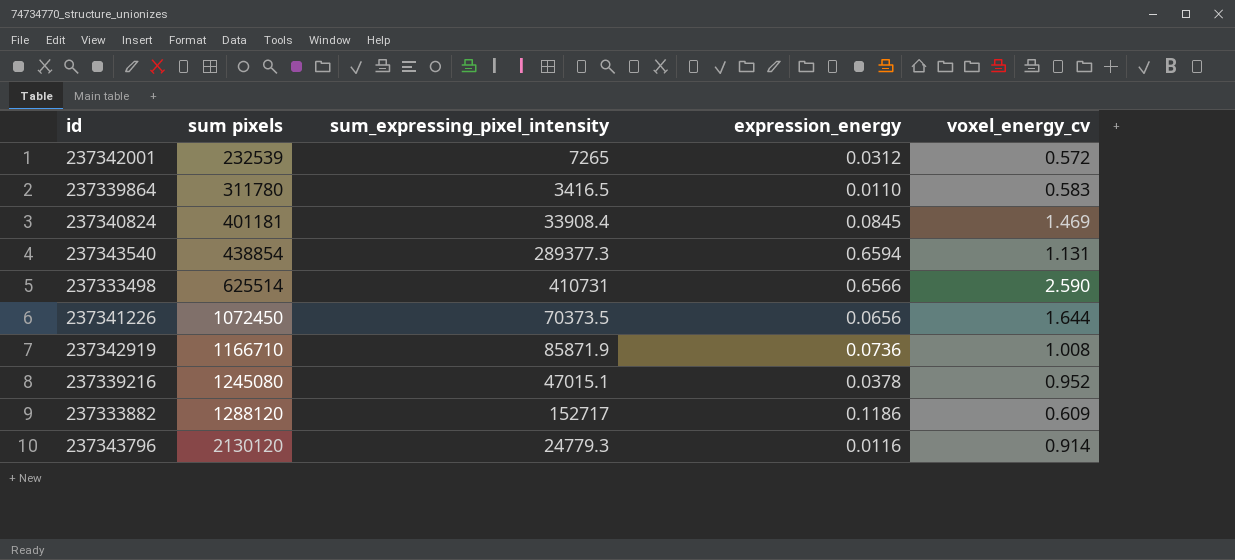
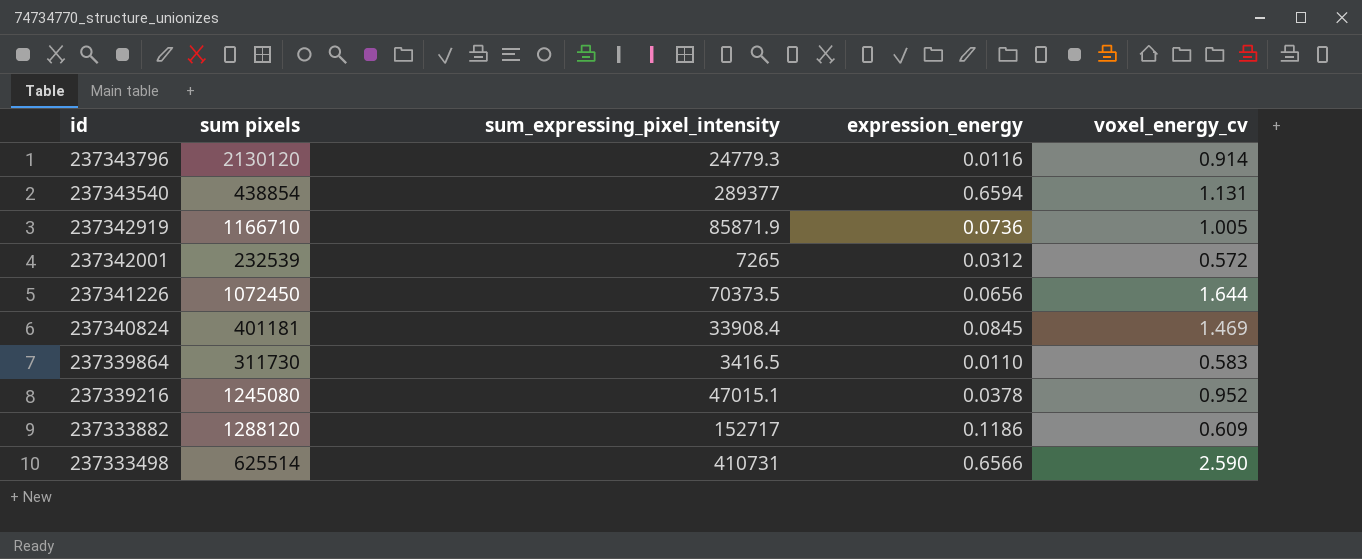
row order: sum pixels ascending -> id descending
237343540 | sum_expressing_pixel_intensity: 289377.3 -> 289377
237342919 | voxel_energy_cv: 1.008 -> 1.005
237339864 | sum pixels: 311780 -> 311730

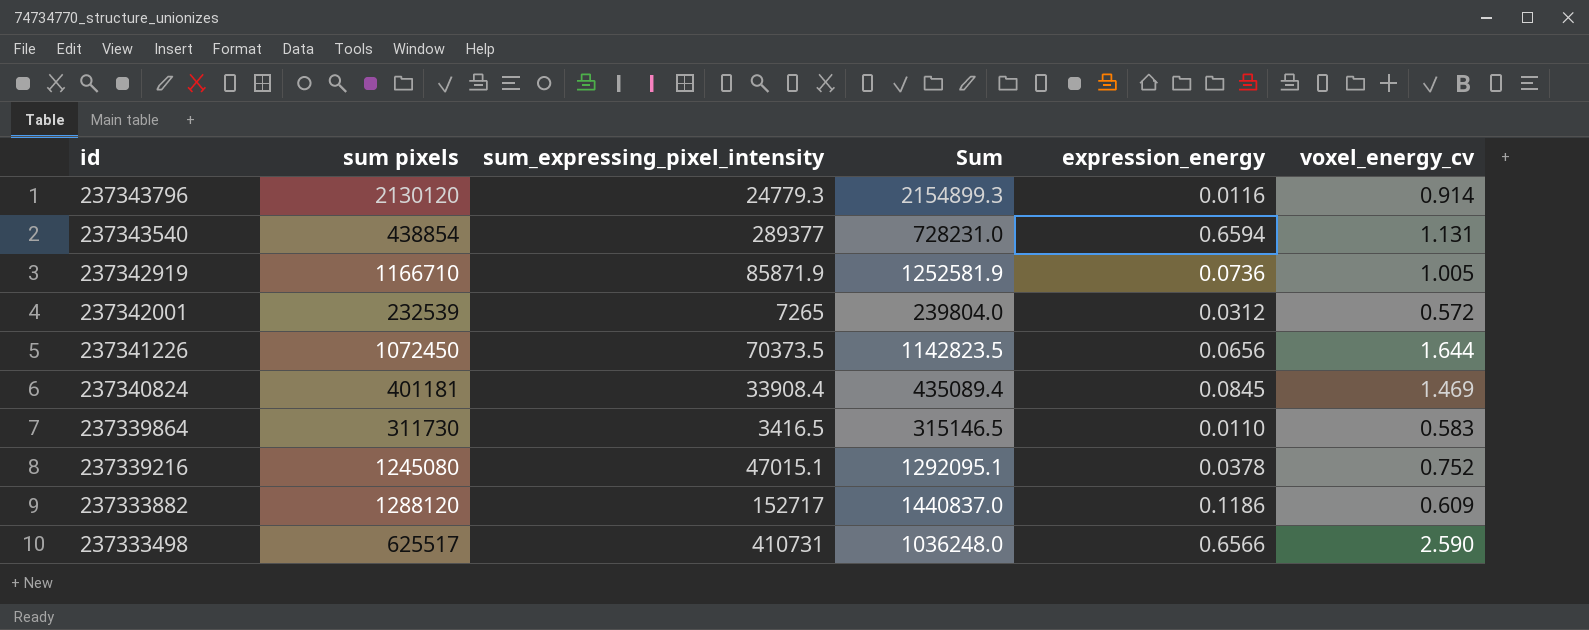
column Sum | formula: none -> [sum pixels] + [sum_expressing_pixel_intensity]
237339216 | voxel_energy_cv: 0.952 -> 0.752
237333498 | sum pixels: 625514 -> 625517

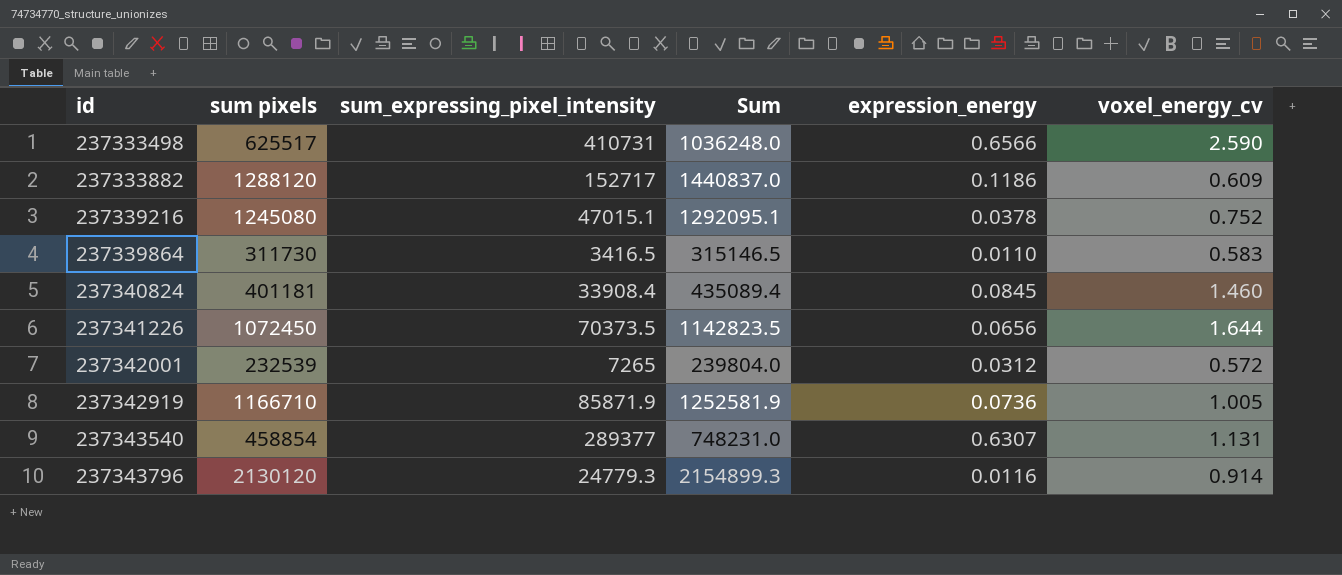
row order: id descending -> id ascending
237340824 | voxel_energy_cv: 1.469 -> 1.460
237343540 | sum pixels: 438854 -> 458854
237343540 | Sum: 728231.0 -> 748231.0
237343540 | expression_energy: 0.6594 -> 0.6307

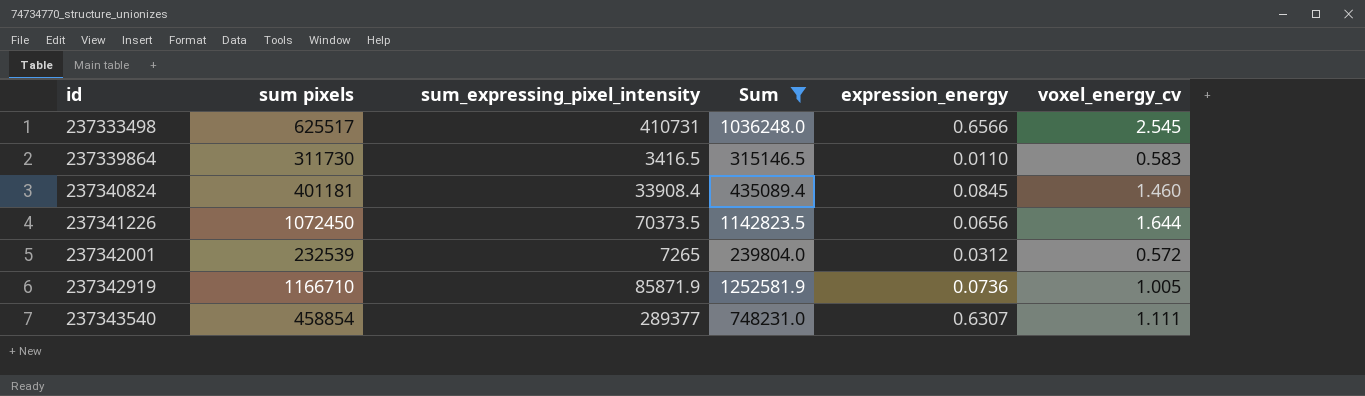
filter: none -> Sum <= 1252581.9
237333498 | voxel_energy_cv: 2.590 -> 2.545
237343540 | voxel_energy_cv: 1.131 -> 1.111

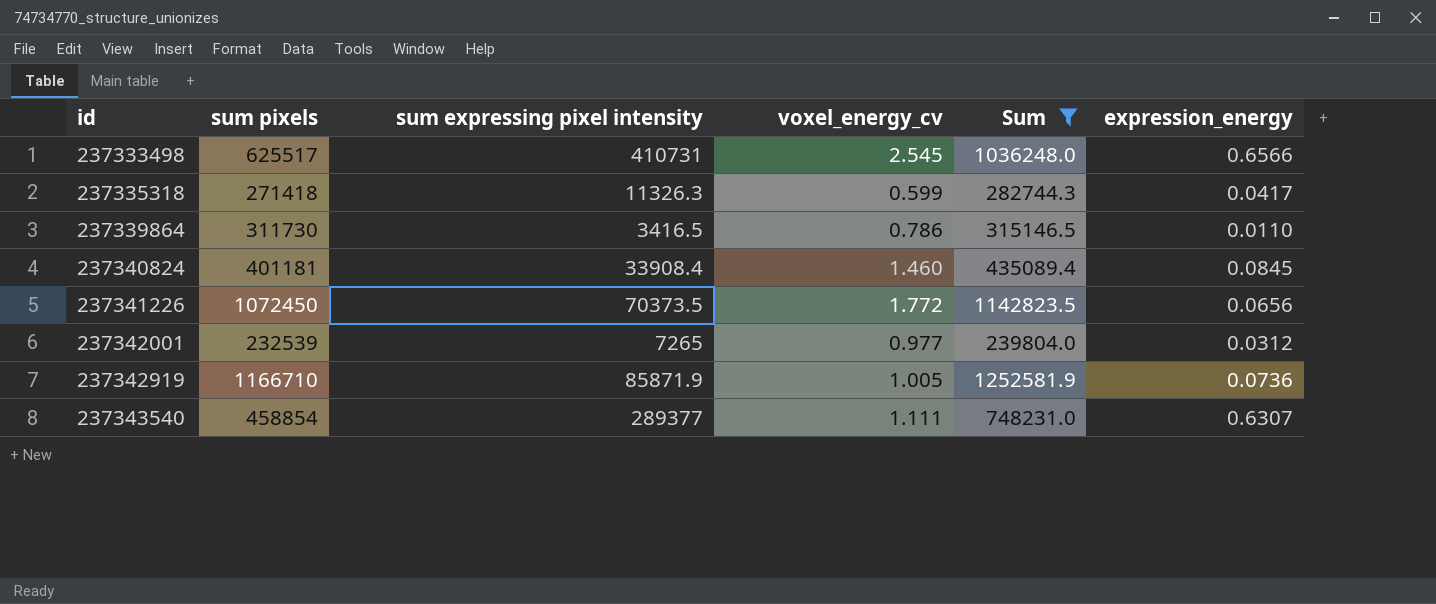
column name: sum_expressing_pixel_intensity -> sum expressing pixel intensity
column voxel_energy_cv | position: 6 -> 4
row 237335318: none -> 271418 | 11326.3 | 0.599 | 282744.3 | 0.0417
237339864 | voxel_energy_cv: 0.583 -> 0.786
237341226 | voxel_energy_cv: 1.644 -> 1.772
237342001 | voxel_energy_cv: 0.572 -> 0.977

